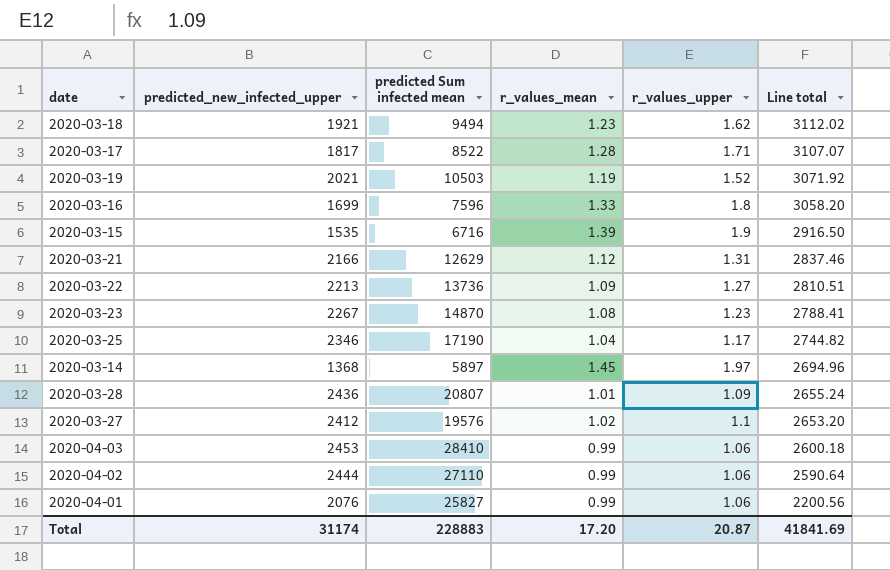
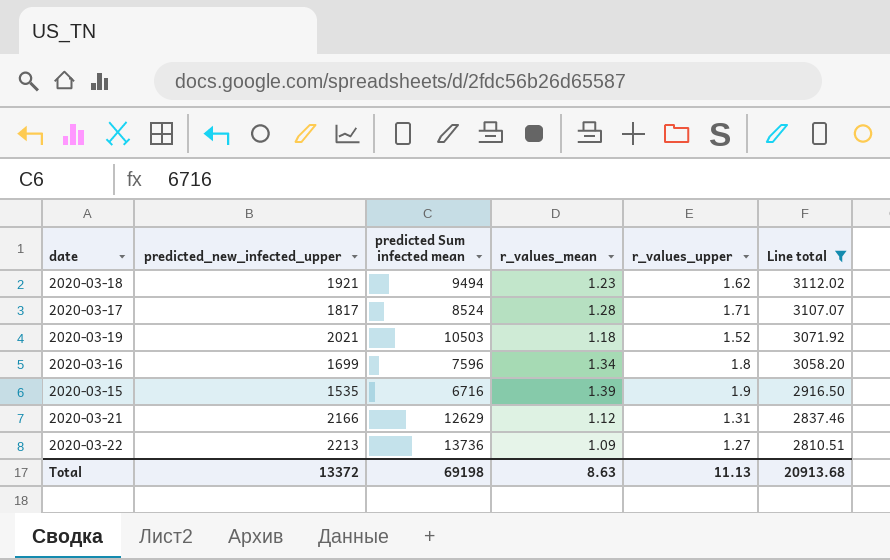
filter: none -> Line total >= 2810.51
2020-03-17 | predicted Sum infected mean: 8522 -> 8524
2020-03-19 | r_values_mean: 1.19 -> 1.18
2020-03-16 | r_values_mean: 1.33 -> 1.34
Total | predicted_new_infected_upper: 31174 -> 13372
Total | predicted Sum infected mean: 228883 -> 69198
Total | r_values_mean: 17.20 -> 8.63
Total | r_values_upper: 20.87 -> 11.13
Total | Line total: 41841.69 -> 20913.68

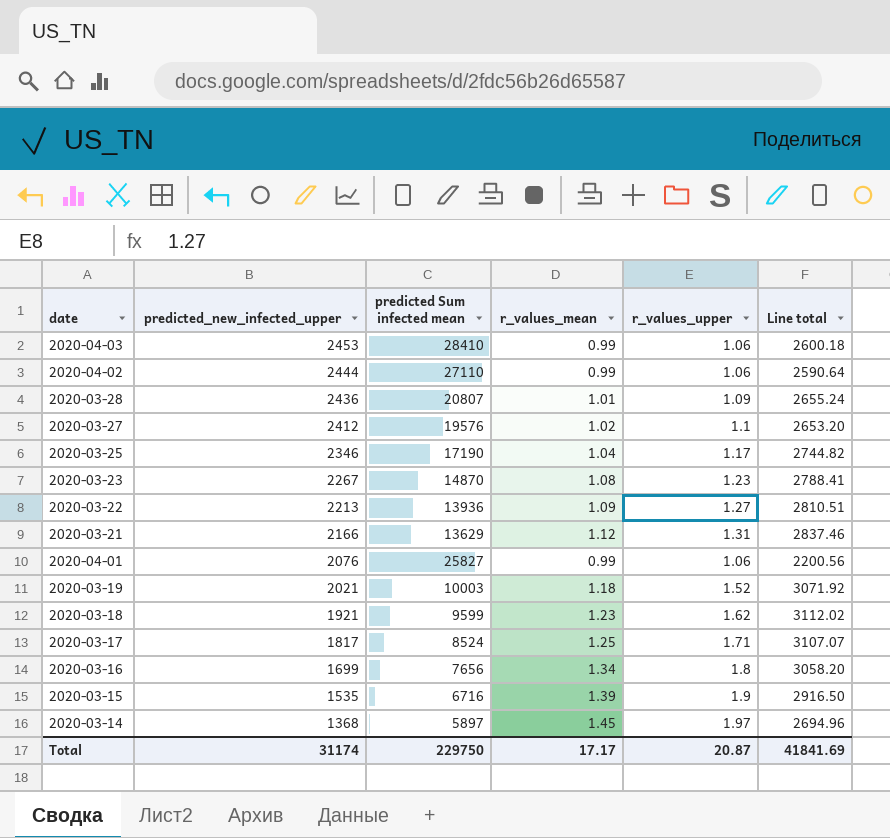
filter: Line total >= 2810.51 -> none
row order: Line total descending -> predicted_new_infected_upper descending
2020-03-22 | predicted Sum infected mean: 13736 -> 13936
2020-03-21 | predicted Sum infected mean: 12629 -> 13629
2020-03-19 | predicted Sum infected mean: 10503 -> 10003
2020-03-18 | predicted Sum infected mean: 9494 -> 9599
2020-03-17 | r_values_mean: 1.28 -> 1.25
2020-03-16 | predicted Sum infected mean: 7596 -> 7656
Total | predicted_new_infected_upper: 13372 -> 31174
Total | predicted Sum infected mean: 69198 -> 229750
Total | r_values_mean: 8.63 -> 17.17
Total | r_values_upper: 11.13 -> 20.87
Total | Line total: 20913.68 -> 41841.69

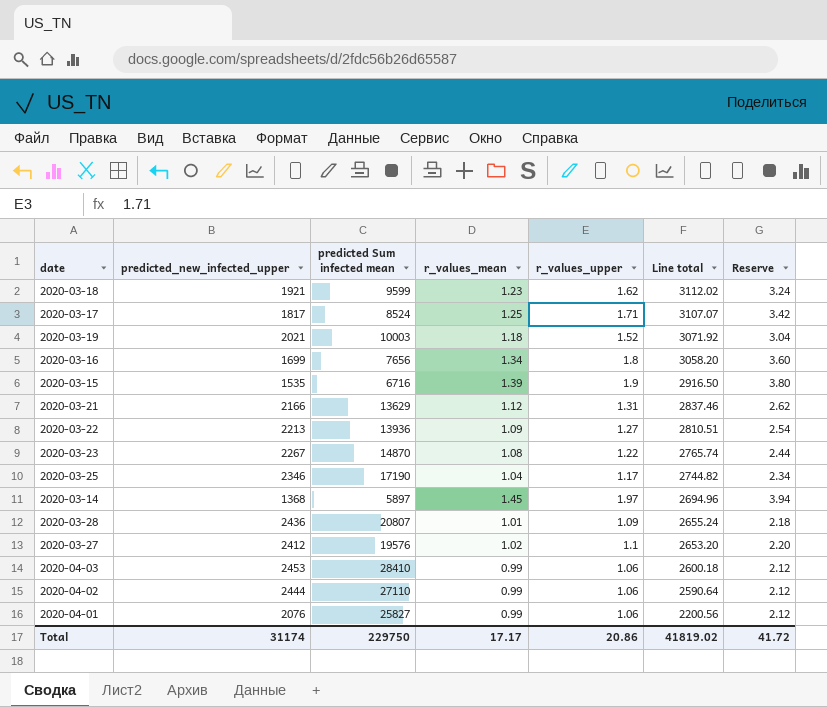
row order: predicted_new_infected_upper descending -> Line total descending
column Reserve | formula: none -> [r_values_upper] * 2
2020-03-23 | r_values_upper: 1.23 -> 1.22
2020-03-23 | Line total: 2788.41 -> 2765.74
Total | r_values_upper: 20.87 -> 20.86
Total | Line total: 41841.69 -> 41819.02

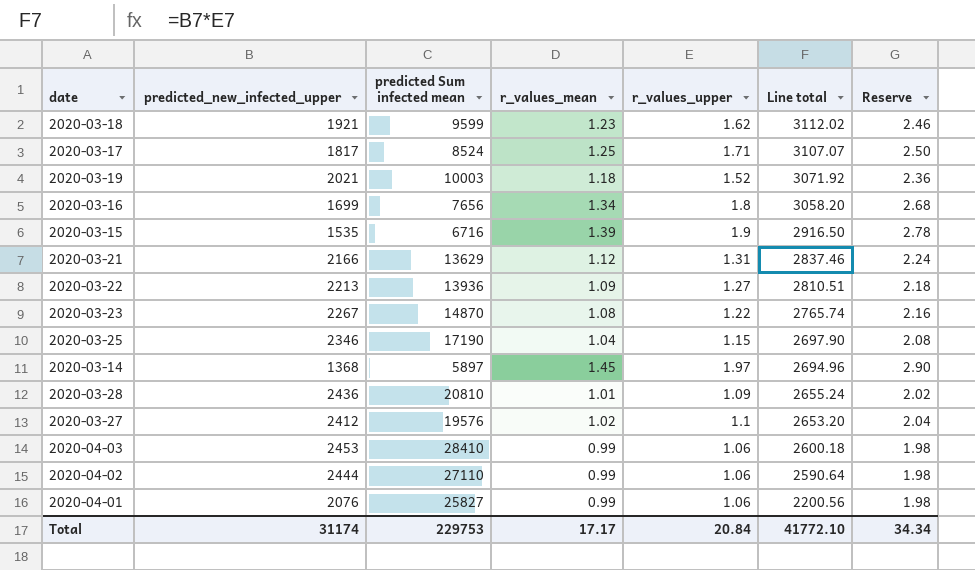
column Reserve | formula: [r_values_upper] * 2 -> [r_values_mean] * 2
2020-03-25 | r_values_upper: 1.17 -> 1.15
2020-03-25 | Line total: 2744.82 -> 2697.90
2020-03-28 | predicted Sum infected mean: 20807 -> 20810
Total | predicted Sum infected mean: 229750 -> 229753
Total | r_values_upper: 20.86 -> 20.84
Total | Line total: 41819.02 -> 41772.10
Total | Reserve: 41.72 -> 34.34

